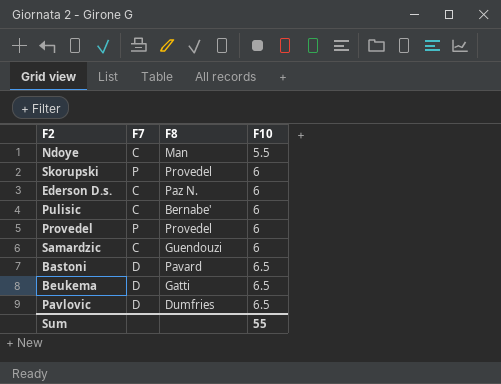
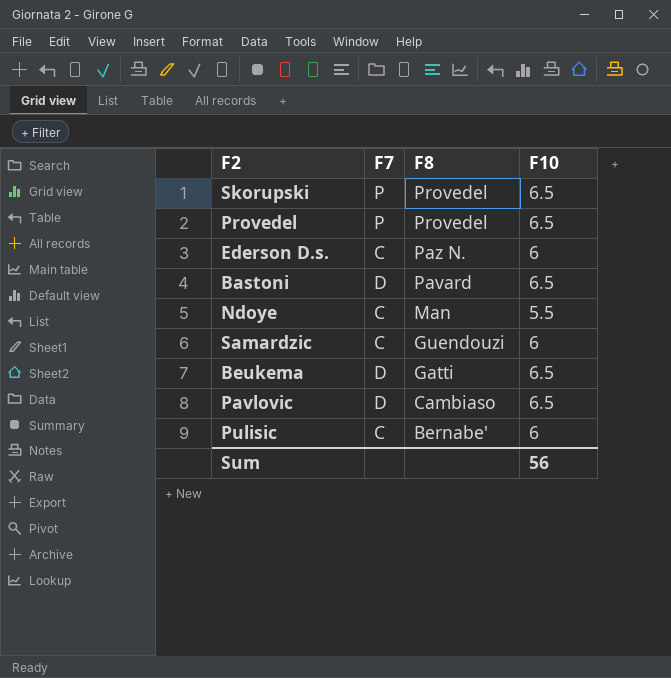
row order: F10 ascending -> F8 descending
Skorupski | F10: 6 -> 6.5
Provedel | F10: 6 -> 6.5
Pavlovic | F8: Dumfries -> Cambiaso
Sum | F10: 55 -> 56

